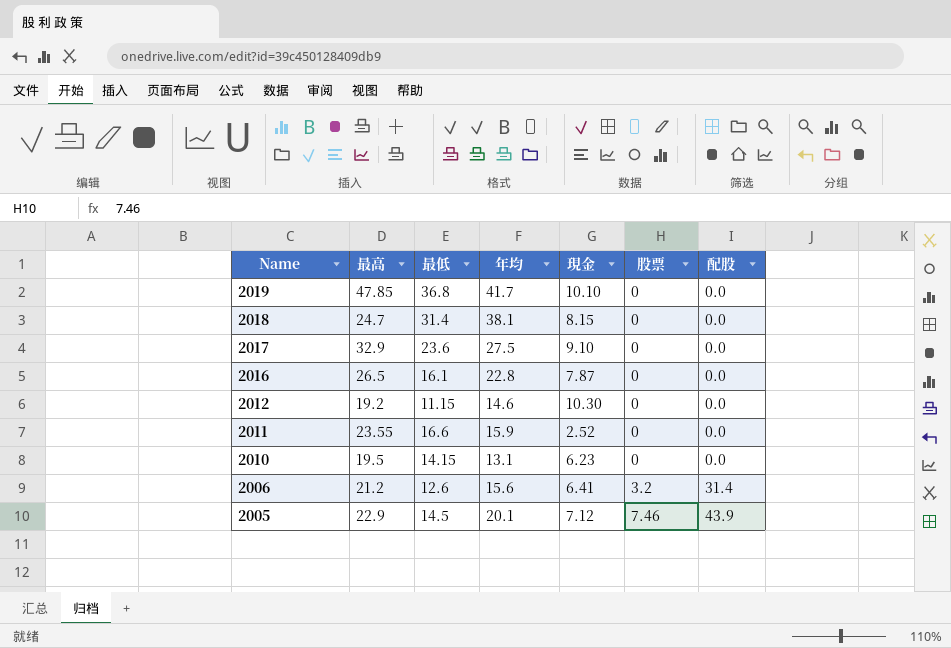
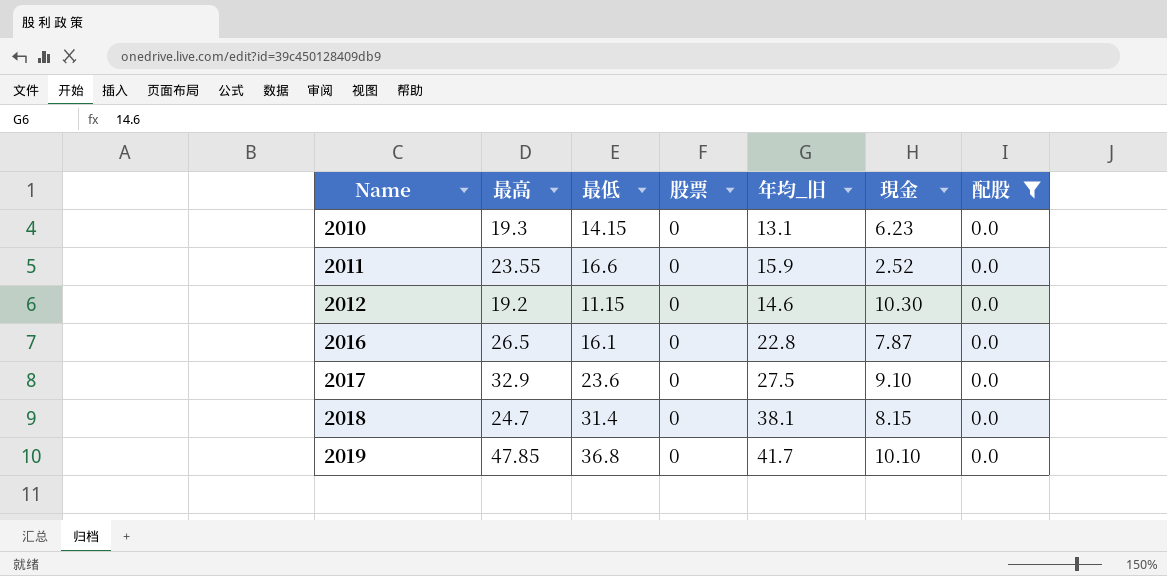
filter: none -> 配股 = 0.0
row order: Name descending -> Name ascending
column 股票 | position: 6 -> 4
column name: 年均 -> 年均_旧
2010 | 最高: 19.5 -> 19.3

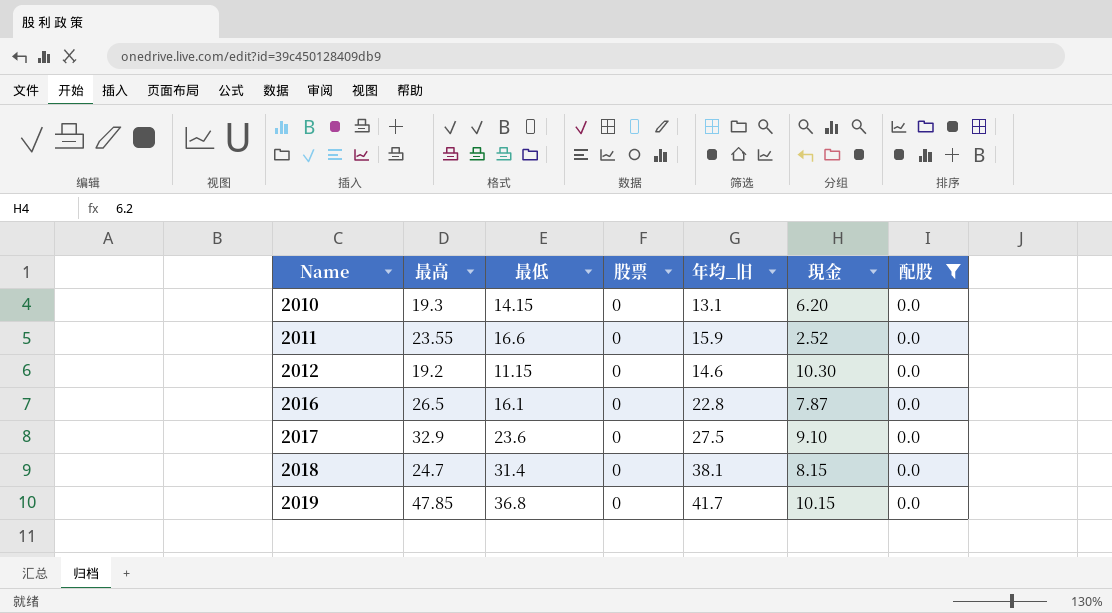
2010 | 現金: 6.23 -> 6.20
2019 | 現金: 10.10 -> 10.15

